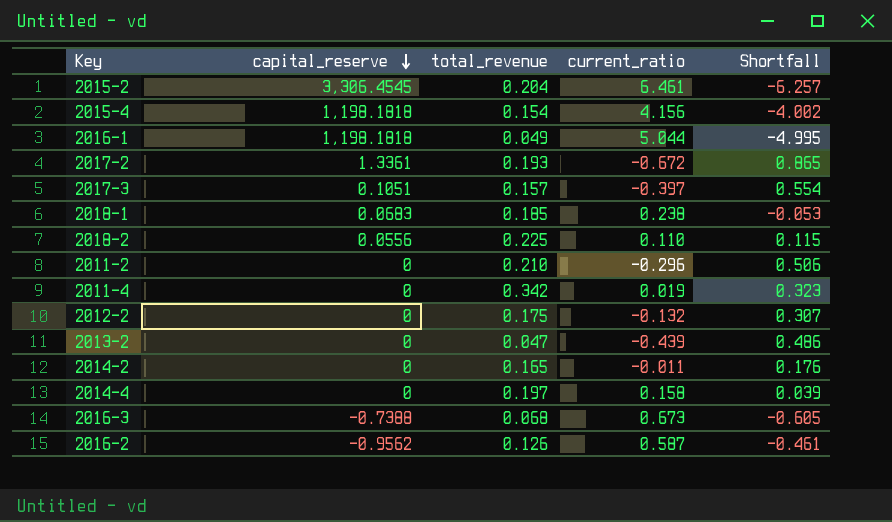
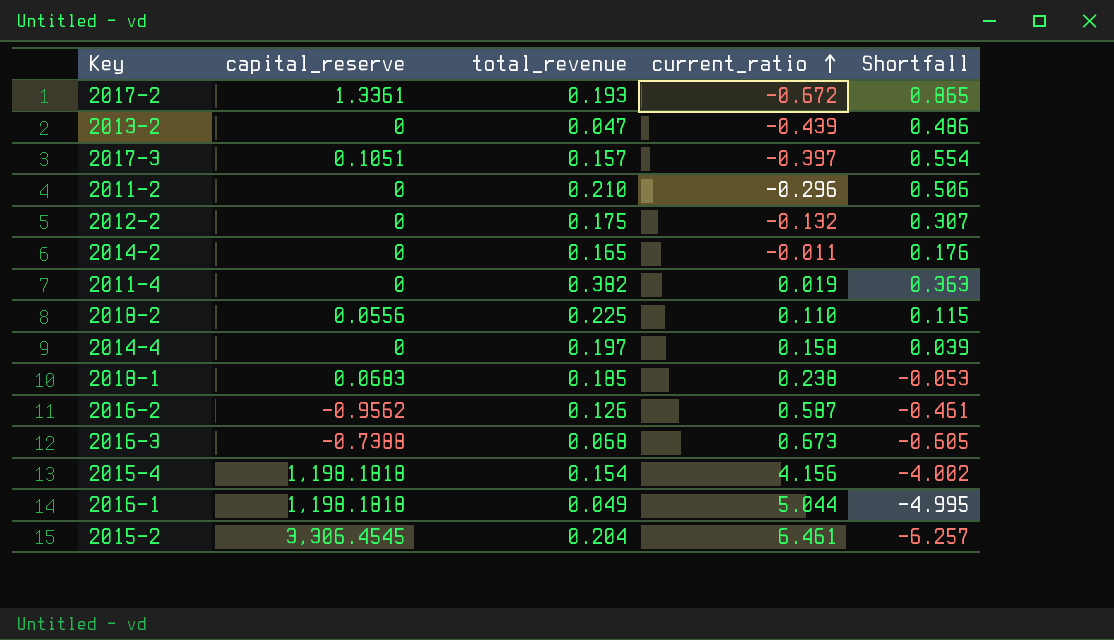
row order: capital_reserve descending -> current_ratio ascending
2011-4 | total_revenue: 0.342 -> 0.382
2011-4 | Shortfall: 0.323 -> 0.363

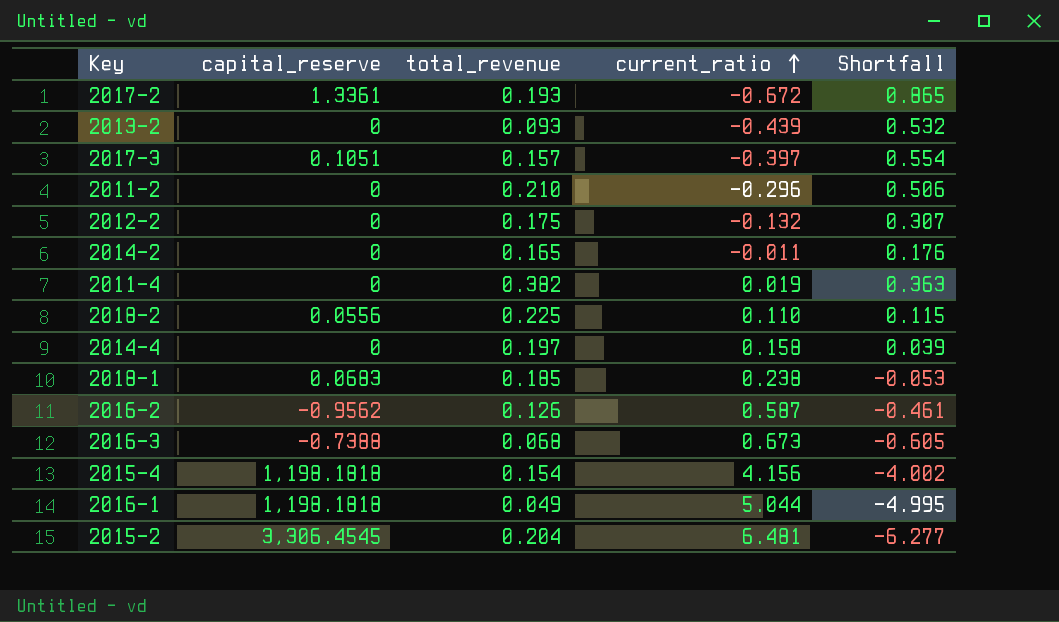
2013-2 | total_revenue: 0.047 -> 0.093
2013-2 | Shortfall: 0.486 -> 0.532
2015-2 | current_ratio: 6.461 -> 6.481
2015-2 | Shortfall: -6.257 -> -6.277

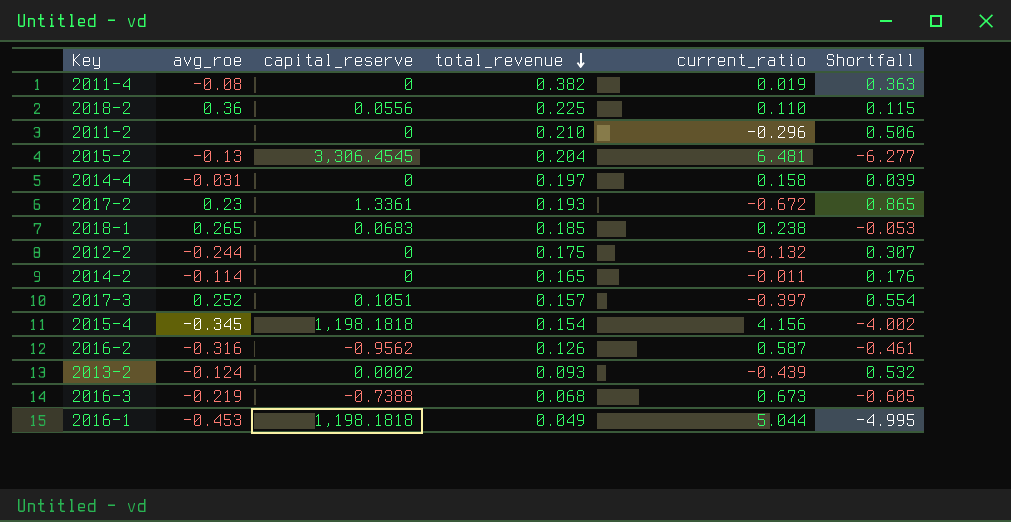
row order: current_ratio ascending -> total_revenue descending
column avg_roe | position: none -> 2
2013-2 | capital_reserve: 0 -> 0.0002

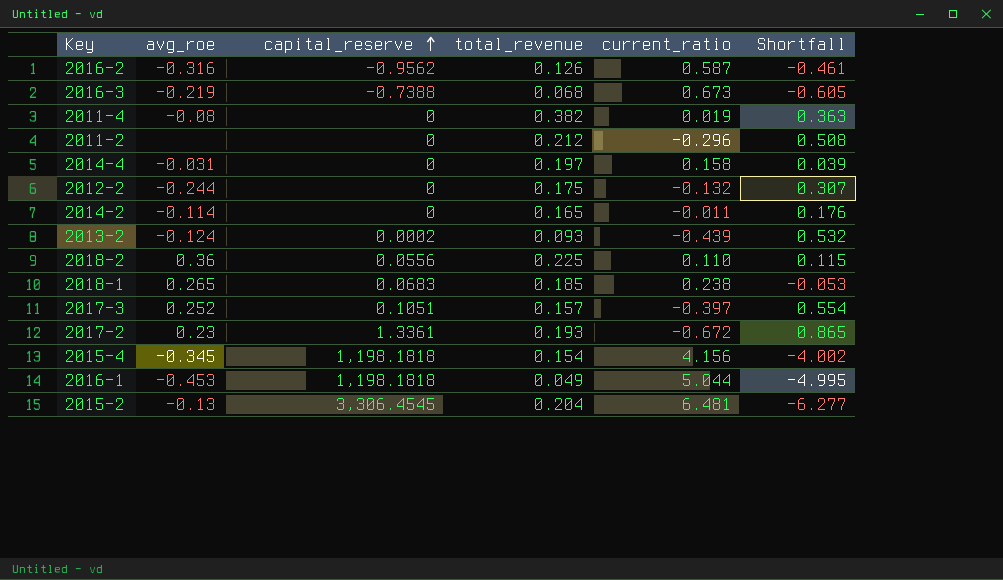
row order: total_revenue descending -> capital_reserve ascending
2011-2 | total_revenue: 0.210 -> 0.212
2011-2 | Shortfall: 0.506 -> 0.508

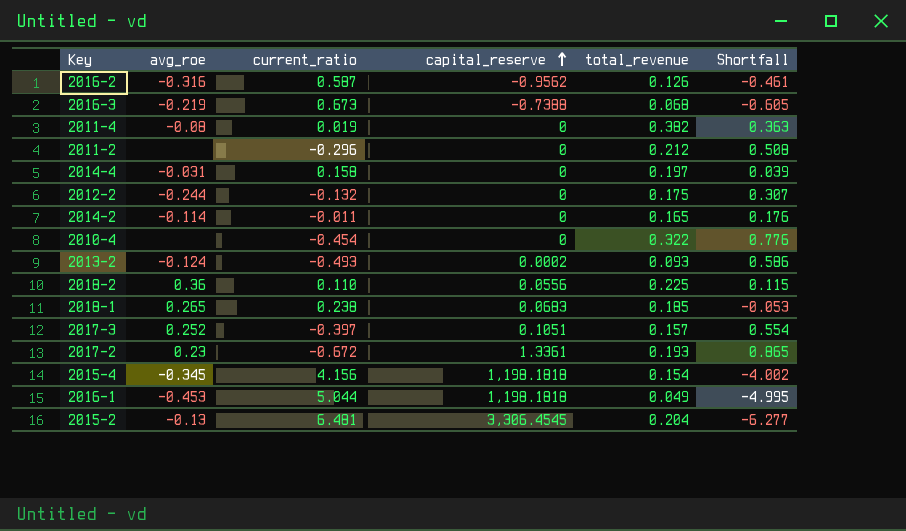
column current_ratio | position: 5 -> 3
row 2010-4: none -> none | -0.454 | 0 | 0.322 | 0.776
2013-2 | current_ratio: -0.439 -> -0.493
2013-2 | Shortfall: 0.532 -> 0.586

